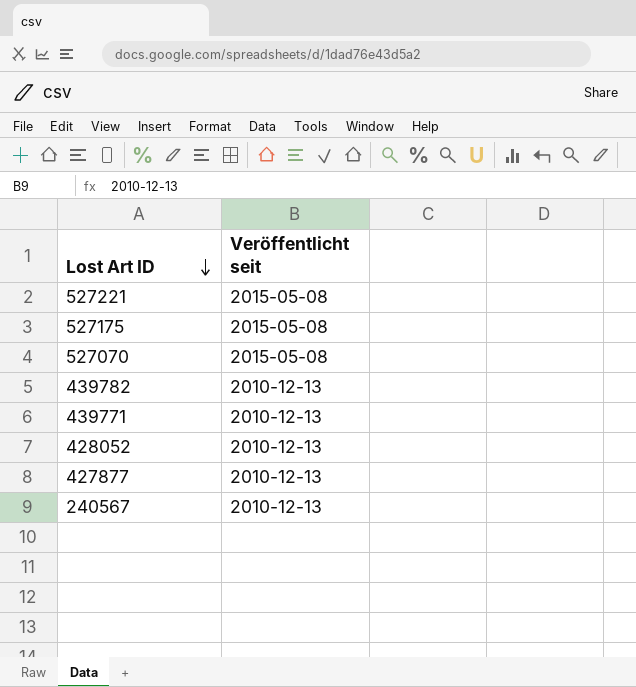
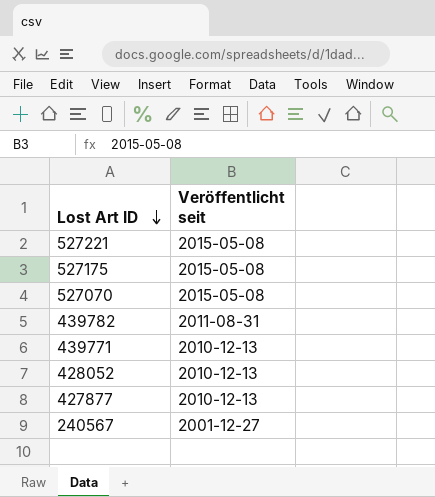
439782 | Veröffentlicht seit: 2010-12-13 -> 2011-08-31
240567 | Veröffentlicht seit: 2010-12-13 -> 2001-12-27

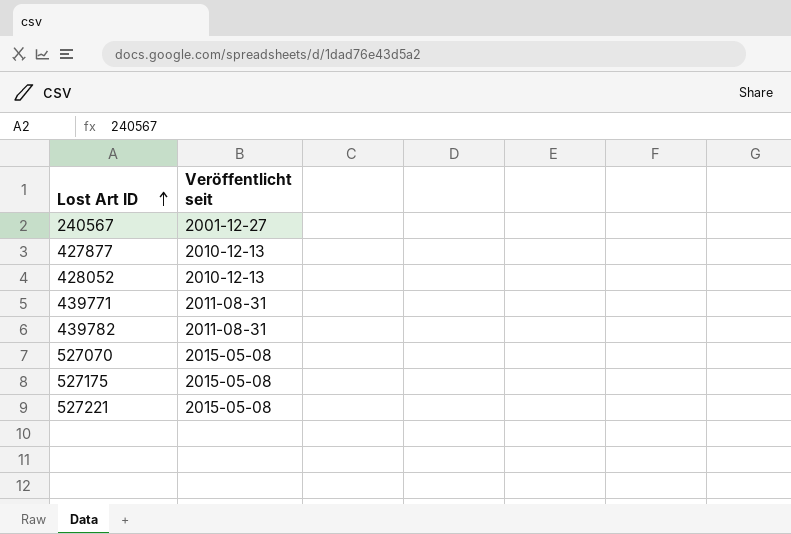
row order: Lost Art ID descending -> Lost Art ID ascending
439771 | Veröffentlicht seit: 2010-12-13 -> 2011-08-31

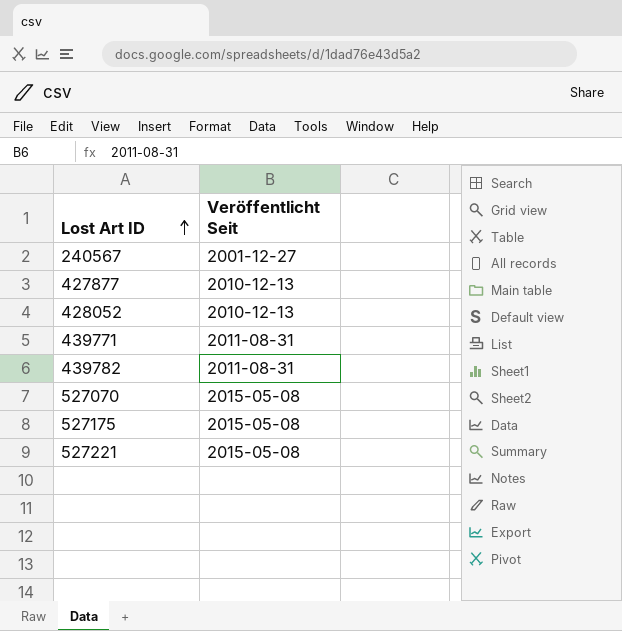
column name: Veröffentlicht seit -> Veröffentlicht Seit

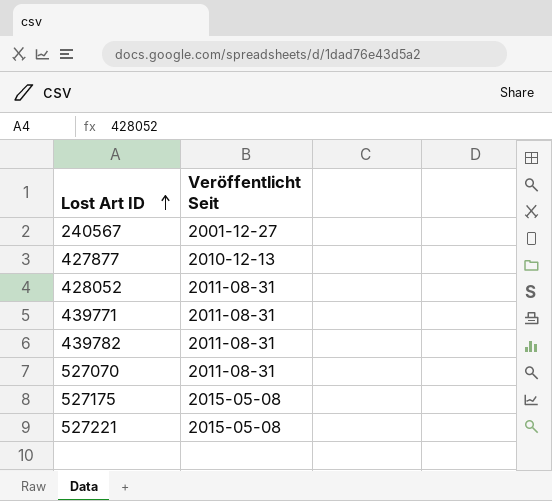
428052 | Veröffentlicht Seit: 2010-12-13 -> 2011-08-31
527070 | Veröffentlicht Seit: 2015-05-08 -> 2011-08-31

